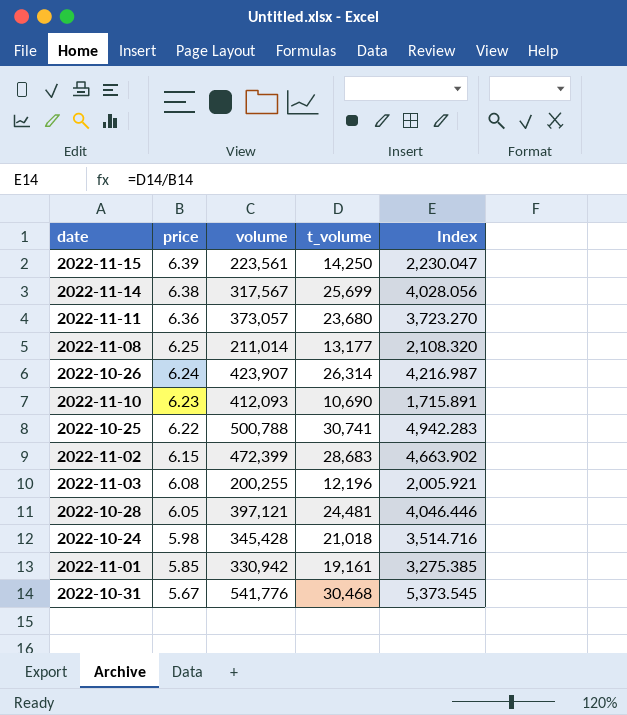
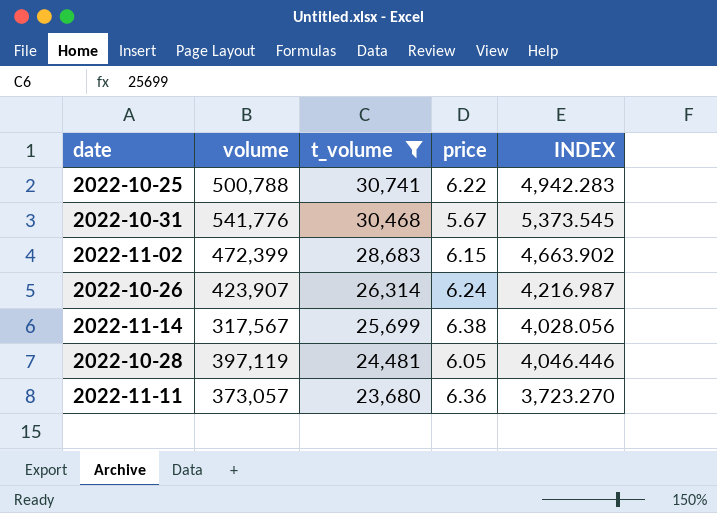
filter: none -> t_volume >= 23,680
row order: price descending -> t_volume descending
column price | position: 2 -> 4
column name: Index -> INDEX
2022-10-28 | volume: 397,121 -> 397,119

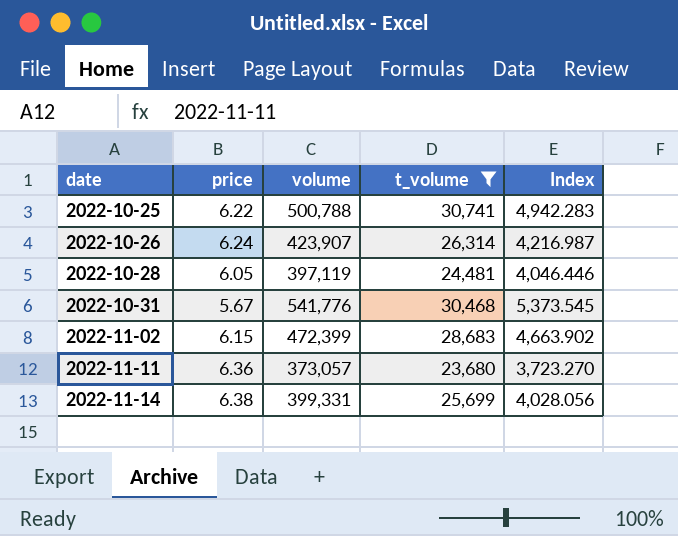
row order: t_volume descending -> date ascending
column price | position: 4 -> 2
column name: INDEX -> Index
2022-11-14 | volume: 317,567 -> 399,331

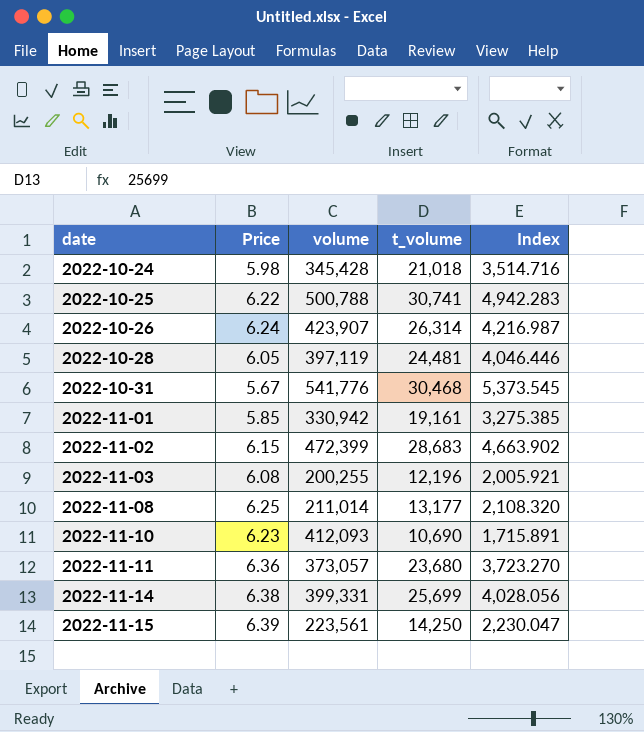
filter: t_volume >= 23,680 -> none
column name: price -> Price

